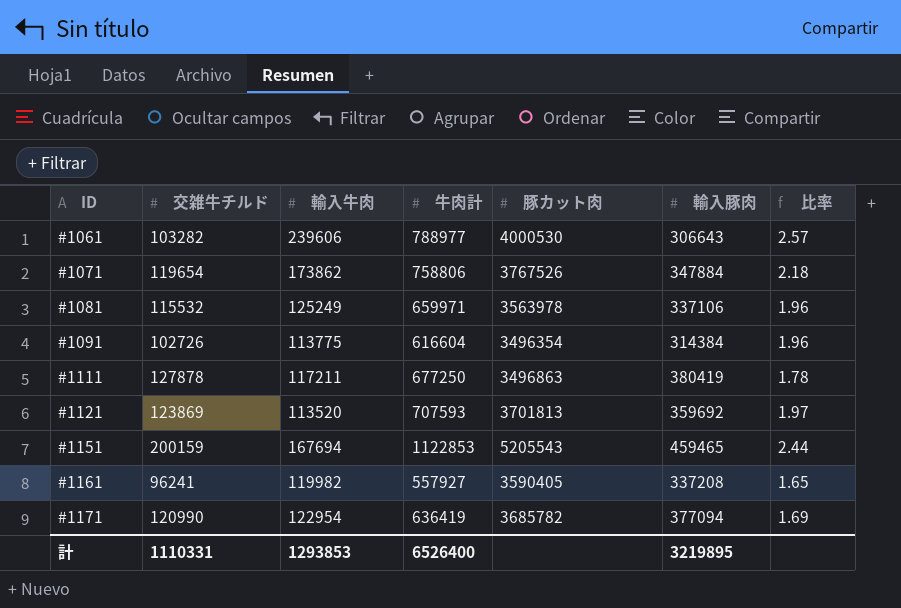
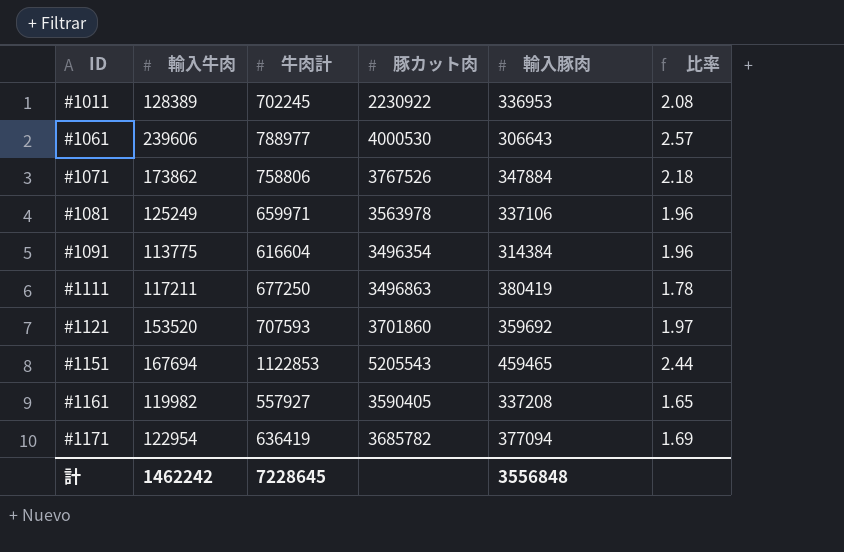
column 交雑牛チルド | position: 2 -> none
row #1011: none -> 128389 | 702245 | 2230922 | 336953 | 2.08
#1121 | 輸入牛肉: 113520 -> 153520
#1121 | 豚カット肉: 3701813 -> 3701860
計 | 輸入牛肉: 1293853 -> 1462242
計 | 牛肉計: 6526400 -> 7228645
計 | 輸入豚肉: 3219895 -> 3556848

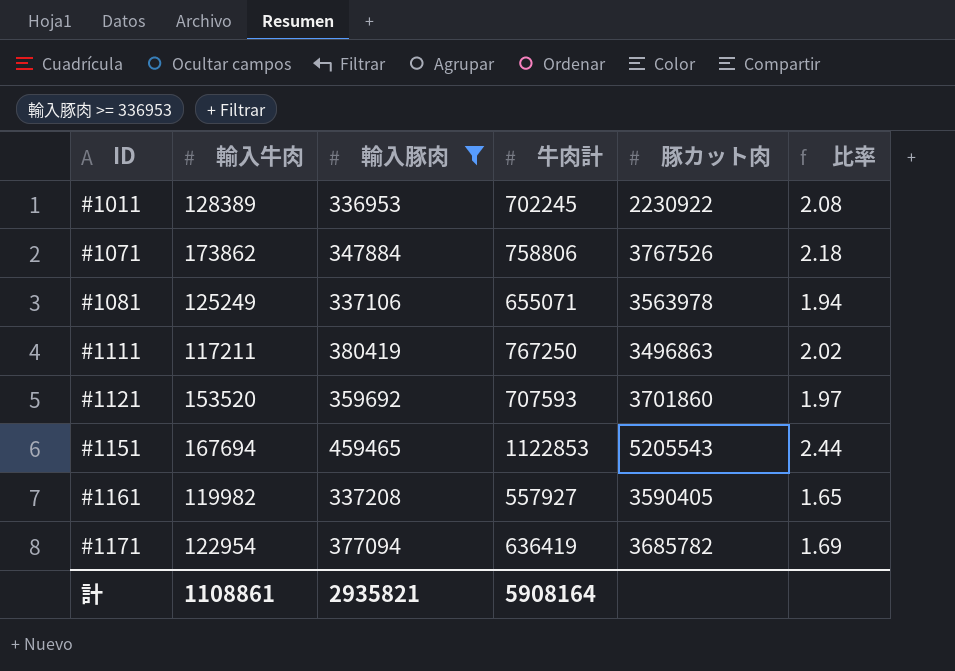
filter: none -> 輸入豚肉 >= 336953
column 輸入豚肉 | position: 5 -> 3
#1081 | 牛肉計: 659971 -> 655071
#1081 | 比率: 1.96 -> 1.94
#1111 | 牛肉計: 677250 -> 767250
#1111 | 比率: 1.78 -> 2.02
計 | 輸入牛肉: 1462242 -> 1108861
計 | 輸入豚肉: 3556848 -> 2935821
計 | 牛肉計: 7228645 -> 5908164

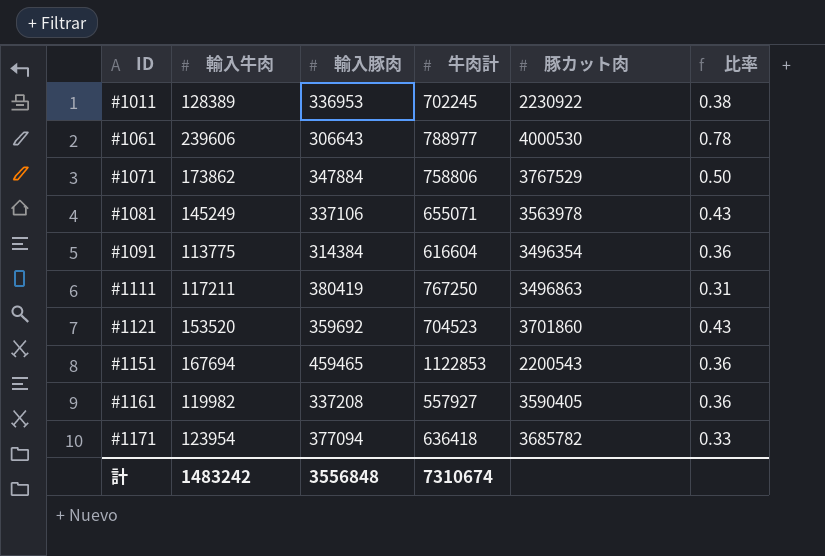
filter: 輸入豚肉 >= 336953 -> none
column 比率 | formula: [牛肉計] / [輸入豚肉] -> [輸入牛肉] / [輸入豚肉]
#1071 | 豚カット肉: 3767526 -> 3767529
#1081 | 輸入牛肉: 125249 -> 145249
#1121 | 牛肉計: 707593 -> 704523
#1151 | 豚カット肉: 5205543 -> 2200543
#1171 | 輸入牛肉: 122954 -> 123954
#1171 | 牛肉計: 636419 -> 636418
計 | 輸入牛肉: 1108861 -> 1483242
計 | 輸入豚肉: 2935821 -> 3556848
計 | 牛肉計: 5908164 -> 7310674

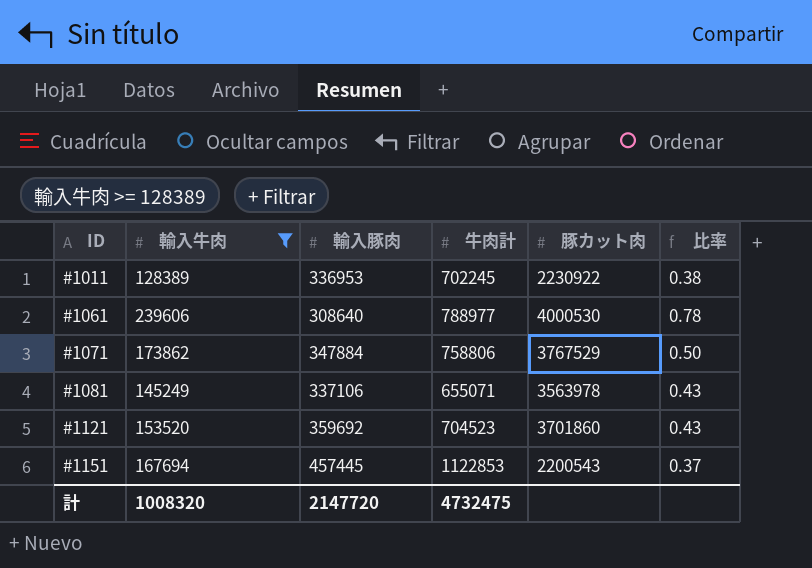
filter: none -> 輸入牛肉 >= 128389
#1061 | 輸入豚肉: 306643 -> 308640
#1151 | 輸入豚肉: 459465 -> 457445
#1151 | 比率: 0.36 -> 0.37
計 | 輸入牛肉: 1483242 -> 1008320
計 | 輸入豚肉: 3556848 -> 2147720
計 | 牛肉計: 7310674 -> 4732475

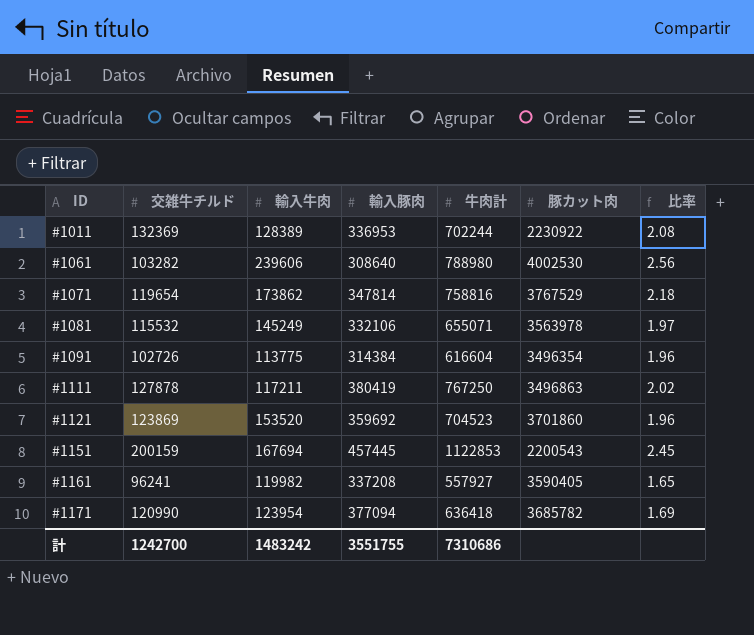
filter: 輸入牛肉 >= 128389 -> none
column 交雑牛チルド | position: none -> 2
column 比率 | formula: [輸入牛肉] / [輸入豚肉] -> [牛肉計] / [輸入豚肉]
#1011 | 牛肉計: 702245 -> 702244
#1061 | 牛肉計: 788977 -> 788980
#1061 | 豚カット肉: 4000530 -> 4002530
#1071 | 輸入豚肉: 347884 -> 347814
#1071 | 牛肉計: 758806 -> 758816
#1081 | 輸入豚肉: 337106 -> 332106
計 | 輸入牛肉: 1008320 -> 1483242
計 | 輸入豚肉: 2147720 -> 3551755
計 | 牛肉計: 4732475 -> 7310686

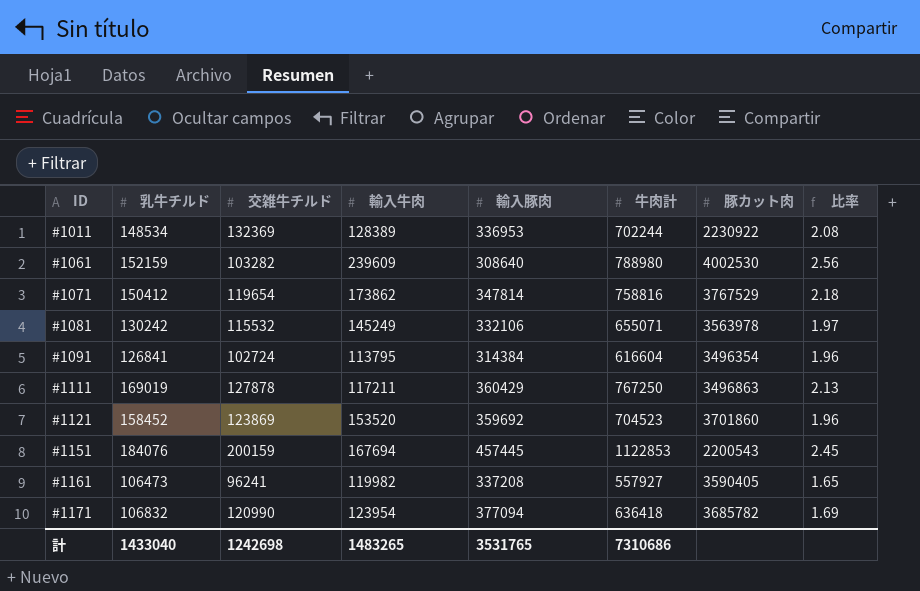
column 乳牛チルド | position: none -> 2
#1061 | 輸入牛肉: 239606 -> 239609
#1091 | 交雑牛チルド: 102726 -> 102724
#1091 | 輸入牛肉: 113775 -> 113795
#1111 | 輸入豚肉: 380419 -> 360429
#1111 | 比率: 2.02 -> 2.13
計 | 交雑牛チルド: 1242700 -> 1242698
計 | 輸入牛肉: 1483242 -> 1483265
計 | 輸入豚肉: 3551755 -> 3531765

